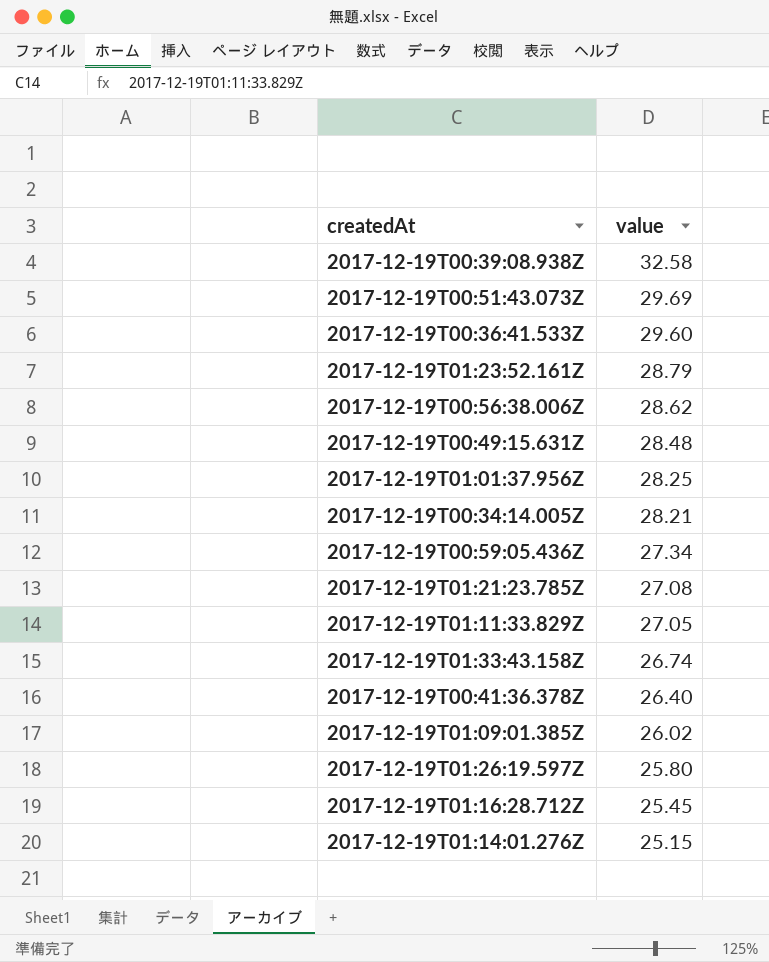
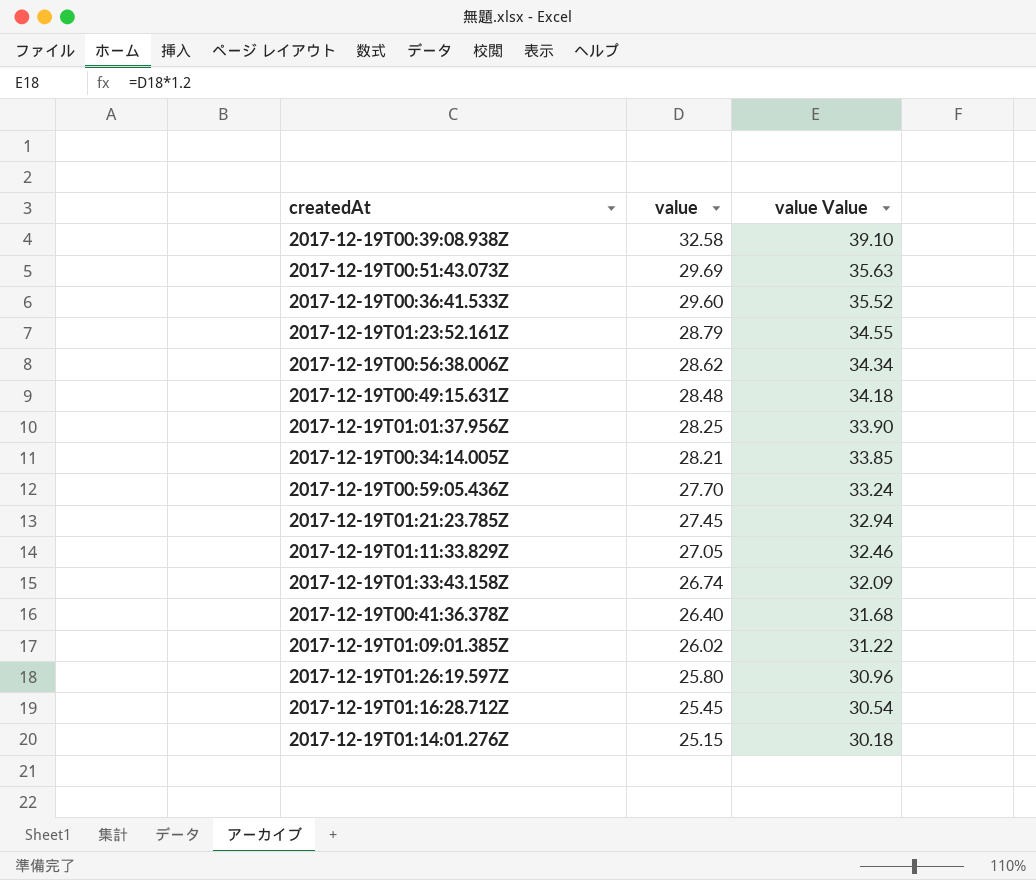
column value Value | formula: none -> [value] * 1.2
2017-12-19T00:59:05.436Z | value: 27.34 -> 27.70
2017-12-19T01:21:23.785Z | value: 27.08 -> 27.45

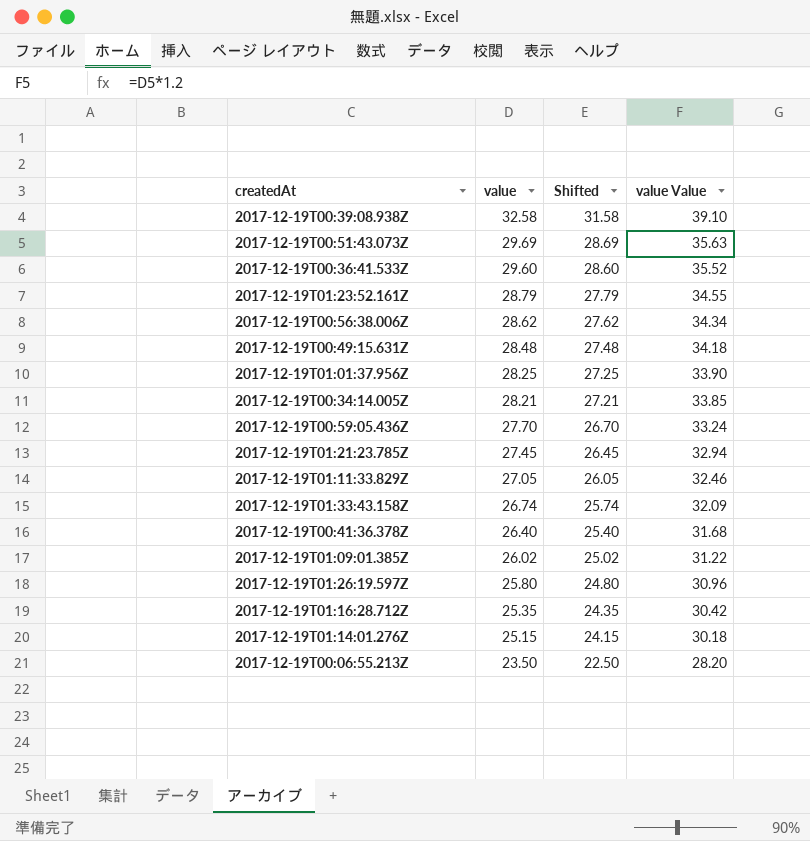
column Shifted | formula: none -> [value] - 1
2017-12-19T01:16:28.712Z | value: 25.45 -> 25.35
2017-12-19T01:16:28.712Z | value Value: 30.54 -> 30.42
row 2017-12-19T00:06:55.213Z: none -> 23.50 | 22.50 | 28.20

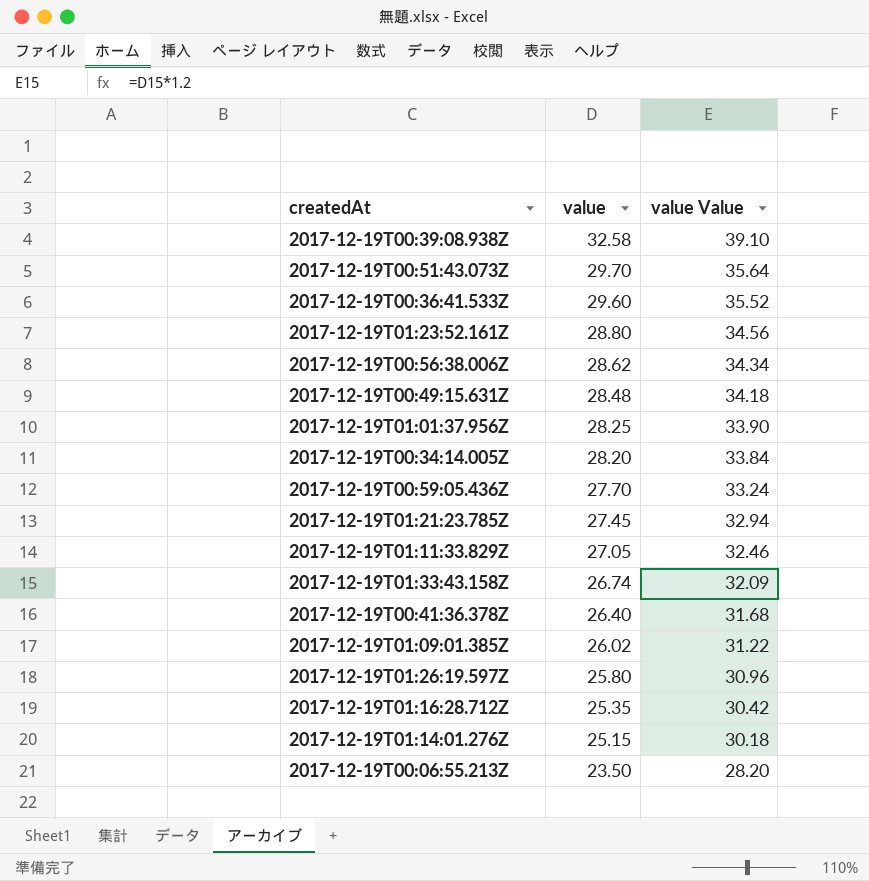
column Shifted | formula: [value] - 1 -> none
2017-12-19T00:51:43.073Z | value: 29.69 -> 29.70
2017-12-19T00:51:43.073Z | value Value: 35.63 -> 35.64
2017-12-19T01:23:52.161Z | value: 28.79 -> 28.80
2017-12-19T01:23:52.161Z | value Value: 34.55 -> 34.56
2017-12-19T00:34:14.005Z | value: 28.21 -> 28.20
2017-12-19T00:34:14.005Z | value Value: 33.85 -> 33.84

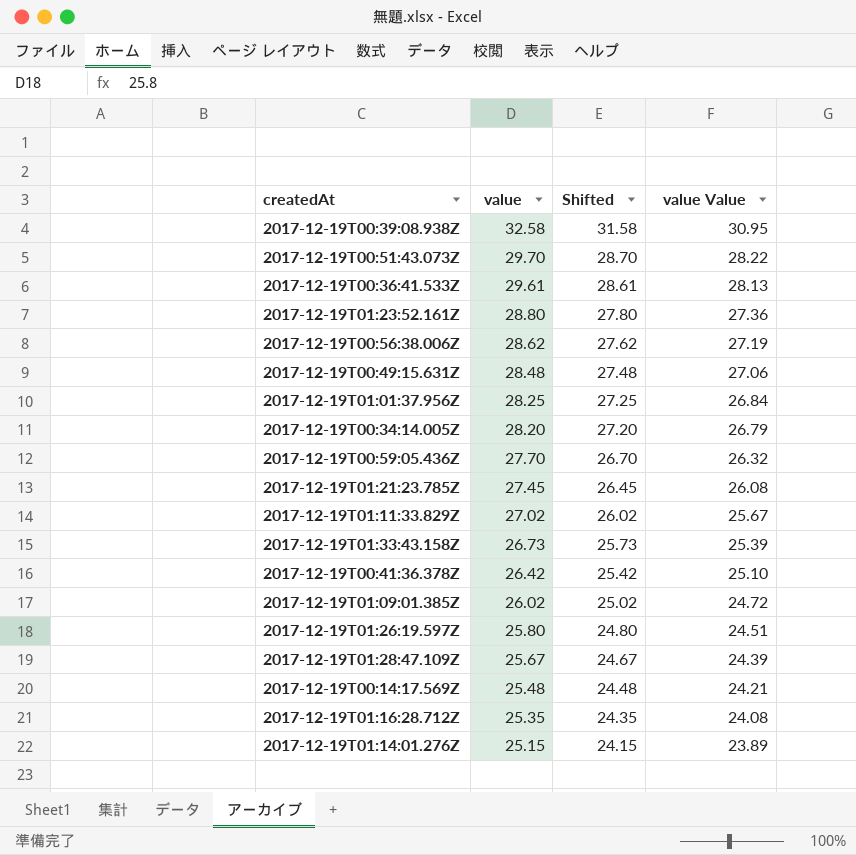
column Shifted | formula: none -> [value] - 1
column value Value | formula: [value] * 1.2 -> [value] * 0.95
row 2017-12-19T00:06:55.213Z: 23.50 | 28.20 -> none
2017-12-19T00:36:41.533Z | value: 29.60 -> 29.61
2017-12-19T01:11:33.829Z | value: 27.05 -> 27.02
2017-12-19T01:33:43.158Z | value: 26.74 -> 26.73
2017-12-19T00:41:36.378Z | value: 26.40 -> 26.42
row 2017-12-19T01:28:47.109Z: none -> 25.67 | 24.67 | 24.39
row 2017-12-19T00:14:17.569Z: none -> 25.48 | 24.48 | 24.21

